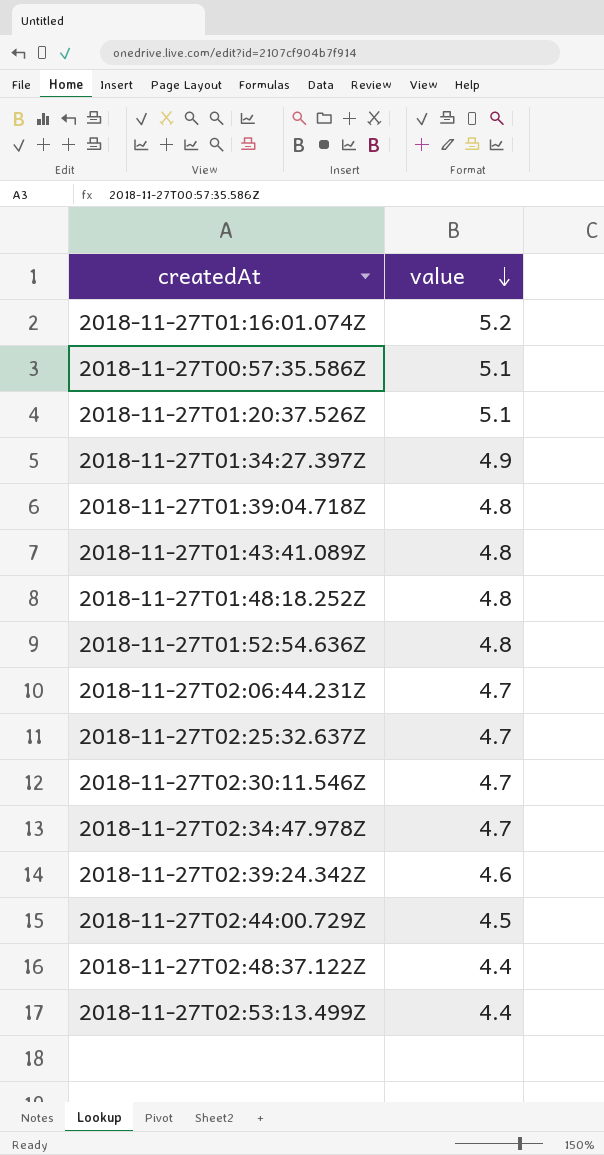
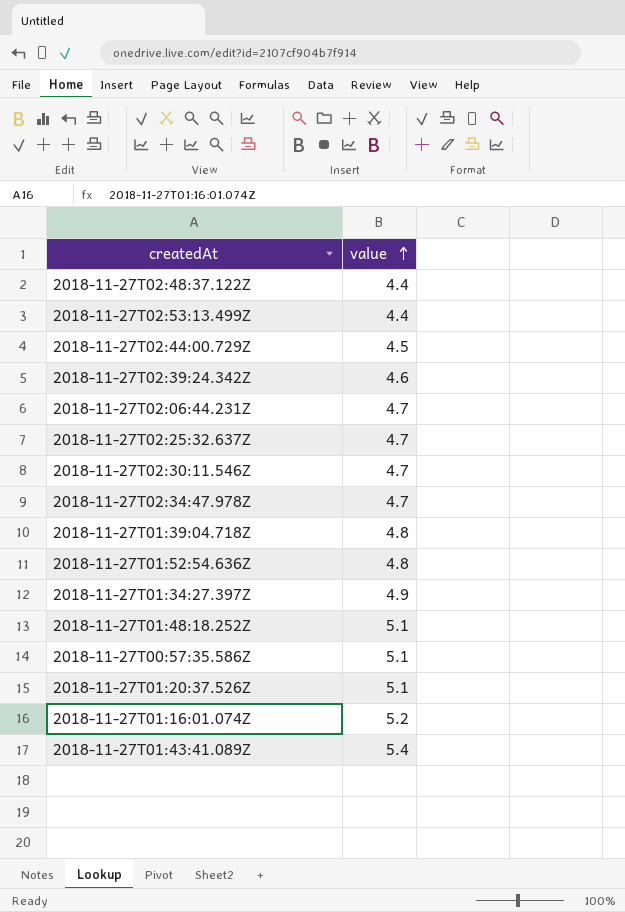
row order: value descending -> value ascending
2018-11-27T01:48:18.252Z | value: 4.8 -> 5.1
2018-11-27T01:43:41.089Z | value: 4.8 -> 5.4

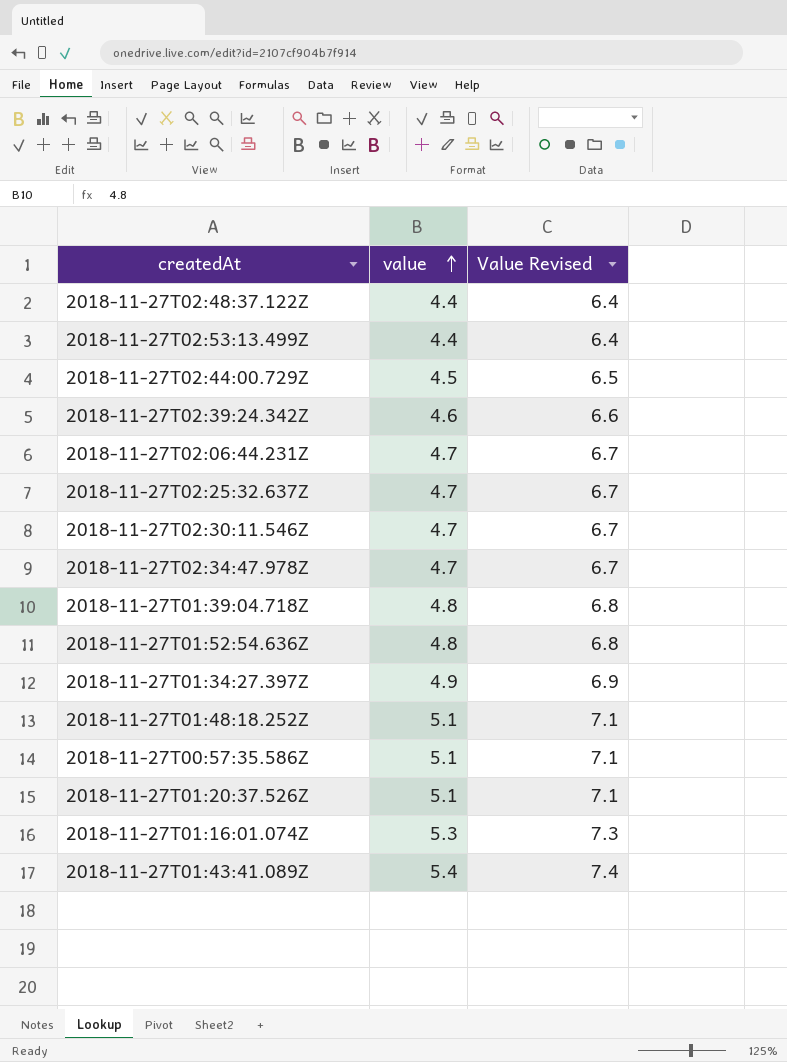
column Value Revised | formula: none -> [value] + 2
2018-11-27T01:16:01.074Z | value: 5.2 -> 5.3

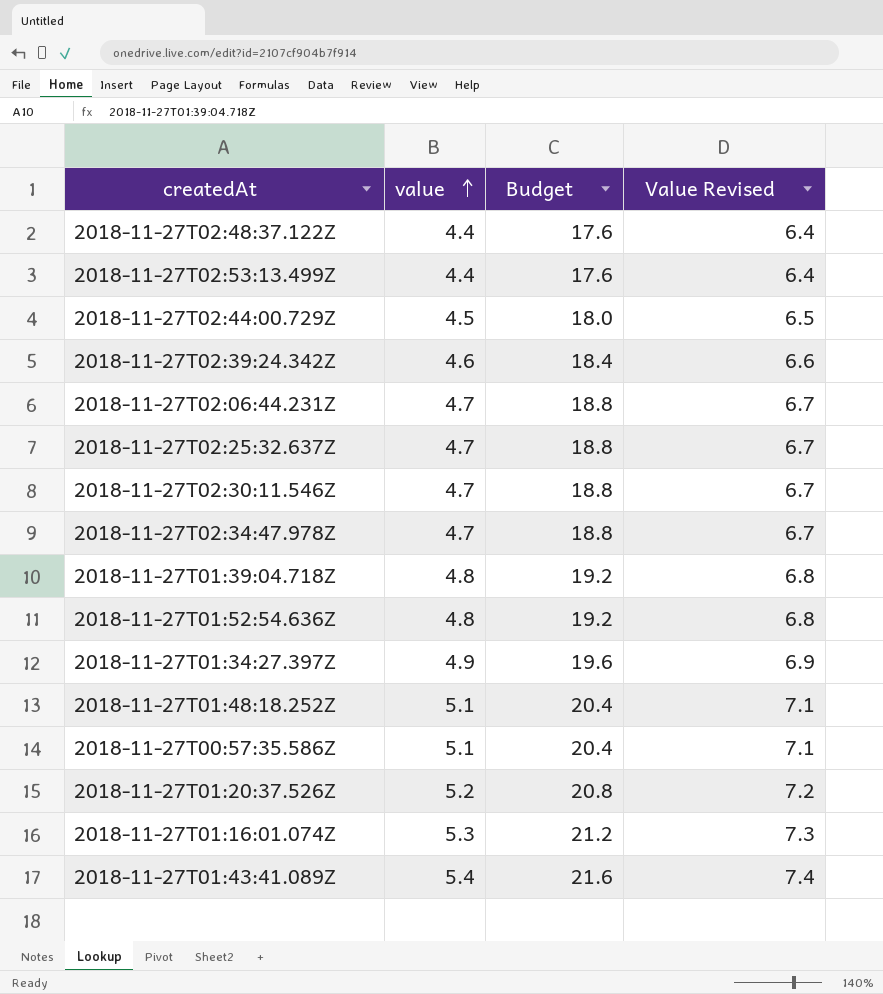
column Budget | formula: none -> [value] * 4
2018-11-27T01:20:37.526Z | value: 5.1 -> 5.2
2018-11-27T01:20:37.526Z | Value Revised: 7.1 -> 7.2

